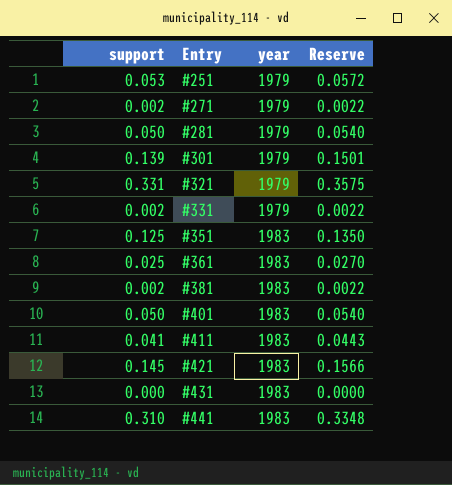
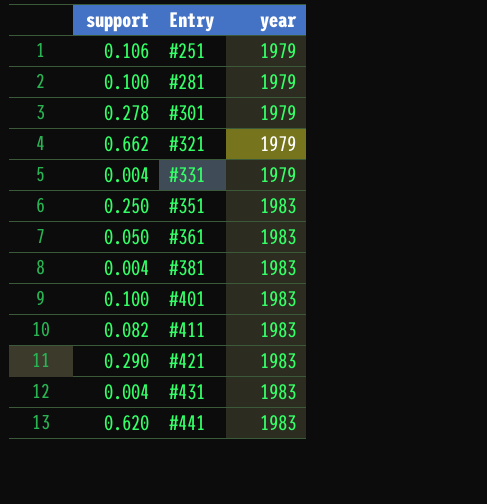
column Reserve | formula: [support] * 1.08 -> none
row #271: 0.002 | 1979 | 0.0022 -> none
#251 | support: 0.053 -> 0.106
#281 | support: 0.050 -> 0.100
#301 | support: 0.139 -> 0.278
#321 | support: 0.331 -> 0.662
#331 | support: 0.002 -> 0.004
#351 | support: 0.125 -> 0.250
#361 | support: 0.025 -> 0.050
#381 | support: 0.002 -> 0.004
#401 | support: 0.050 -> 0.100
#411 | support: 0.041 -> 0.082
#421 | support: 0.145 -> 0.290
#431 | support: 0.000 -> 0.004
#441 | support: 0.310 -> 0.620

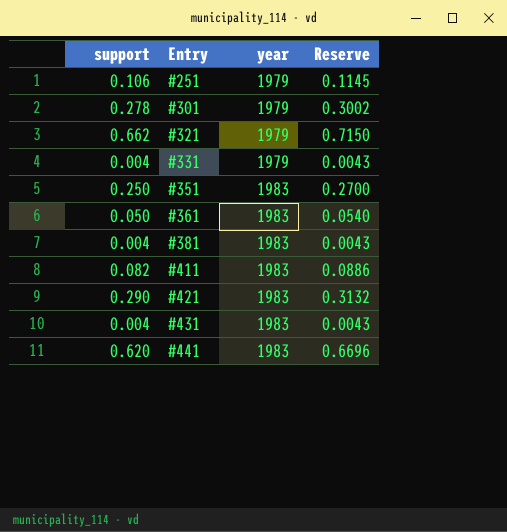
column Reserve | formula: none -> [support] * 1.08
row #281: 0.100 | 1979 -> none
row #401: 0.100 | 1983 -> none

